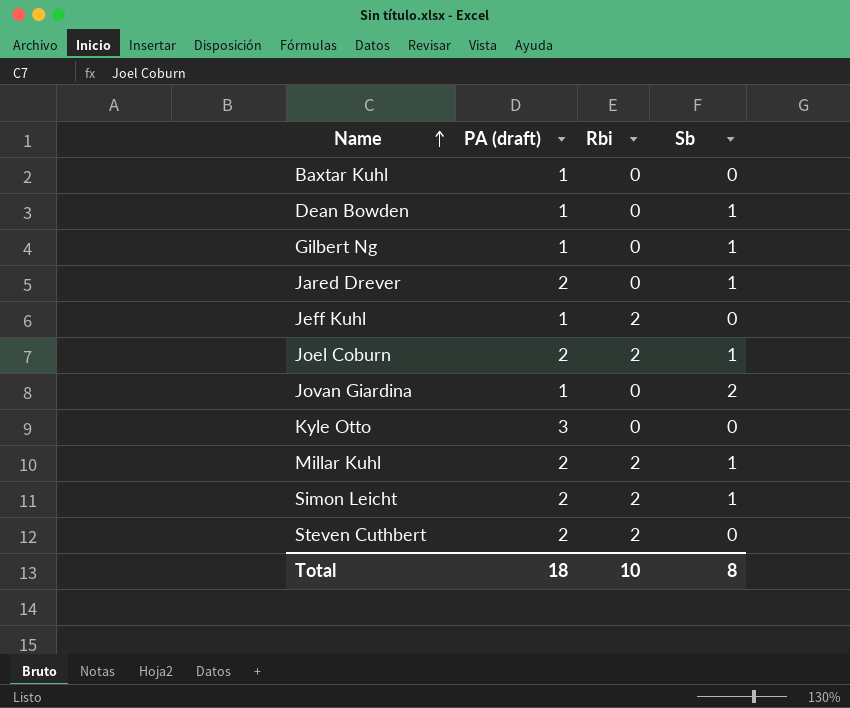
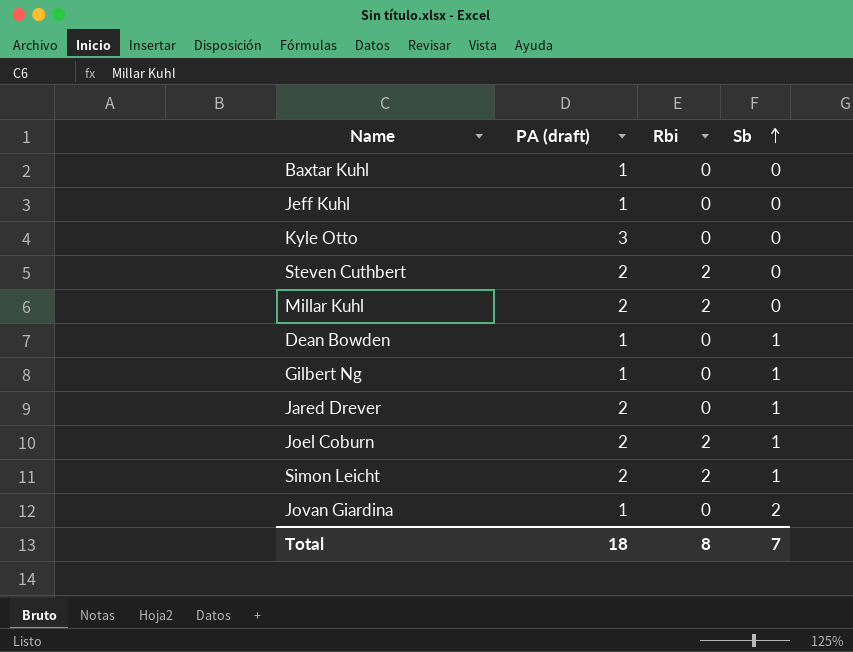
row order: Name ascending -> Sb ascending
Jeff Kuhl | Rbi: 2 -> 0
Millar Kuhl | Sb: 1 -> 0
Total | Rbi: 10 -> 8
Total | Sb: 8 -> 7

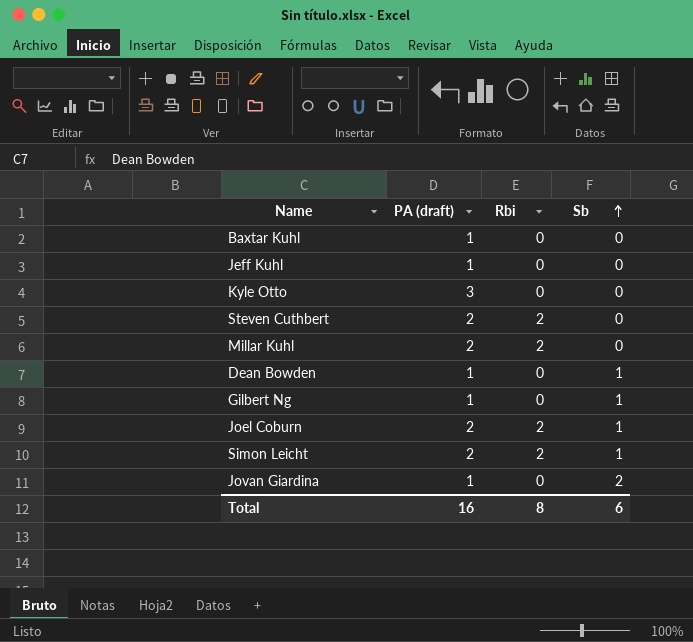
row Jared Drever: 2 | 0 | 1 -> none
Total | PA (draft): 18 -> 16
Total | Sb: 7 -> 6

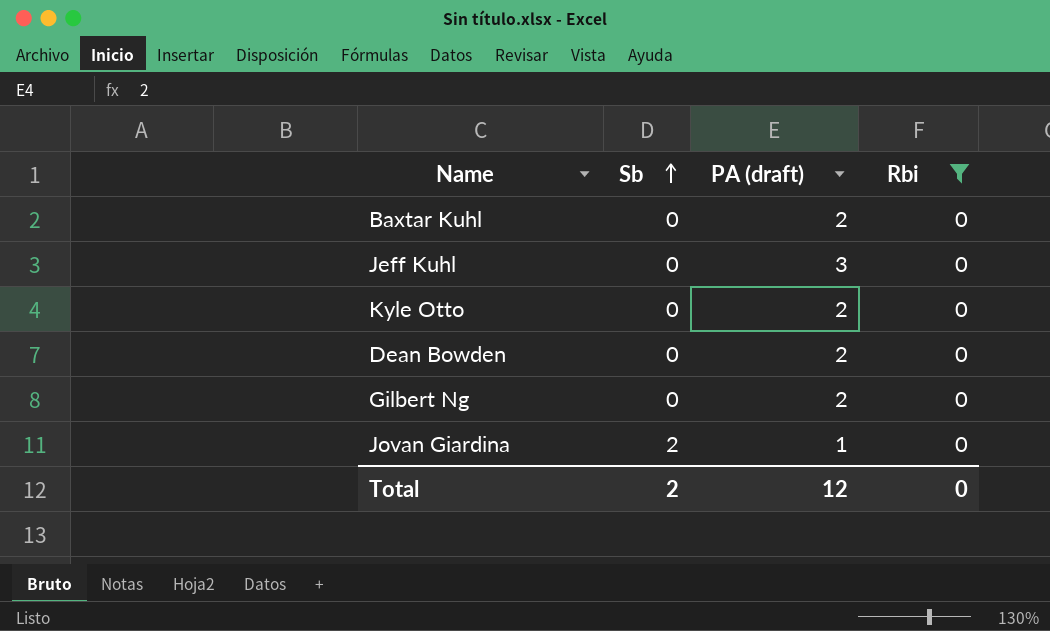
filter: none -> Rbi = 0
column Sb | position: 4 -> 2
Baxtar Kuhl | PA (draft): 1 -> 2
Jeff Kuhl | PA (draft): 1 -> 3
Kyle Otto | PA (draft): 3 -> 2
Dean Bowden | Sb: 1 -> 0
Dean Bowden | PA (draft): 1 -> 2
Gilbert Ng | Sb: 1 -> 0
Gilbert Ng | PA (draft): 1 -> 2
Total | Sb: 6 -> 2
Total | PA (draft): 16 -> 12
Total | Rbi: 8 -> 0

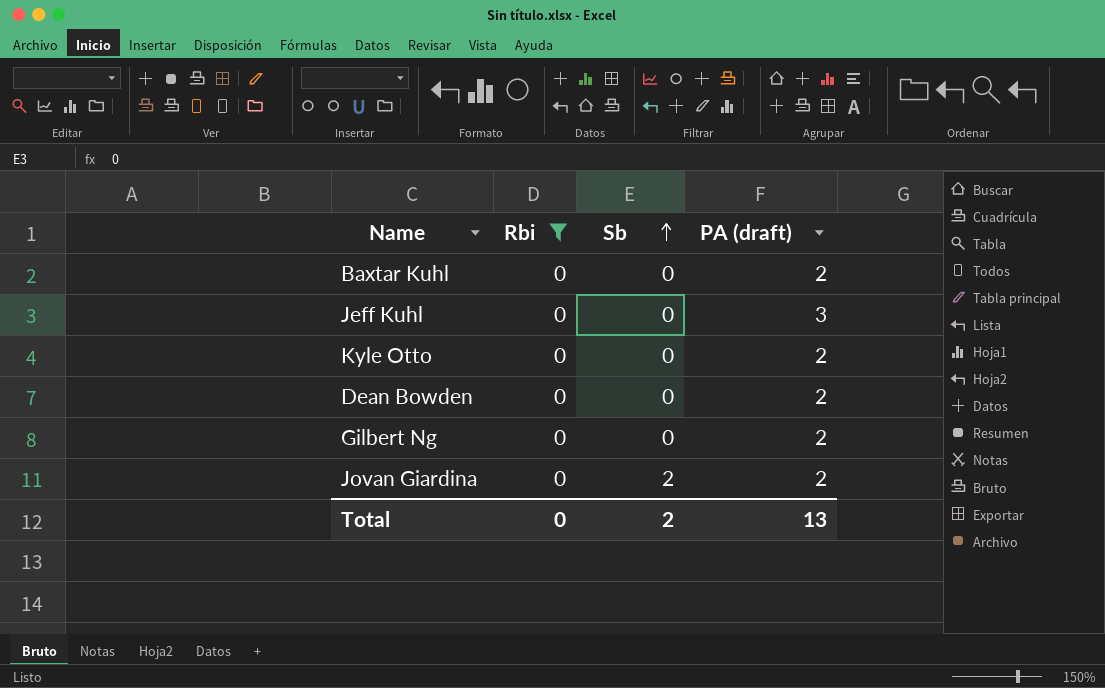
column Rbi | position: 4 -> 2
Jovan Giardina | PA (draft): 1 -> 2
Total | PA (draft): 12 -> 13

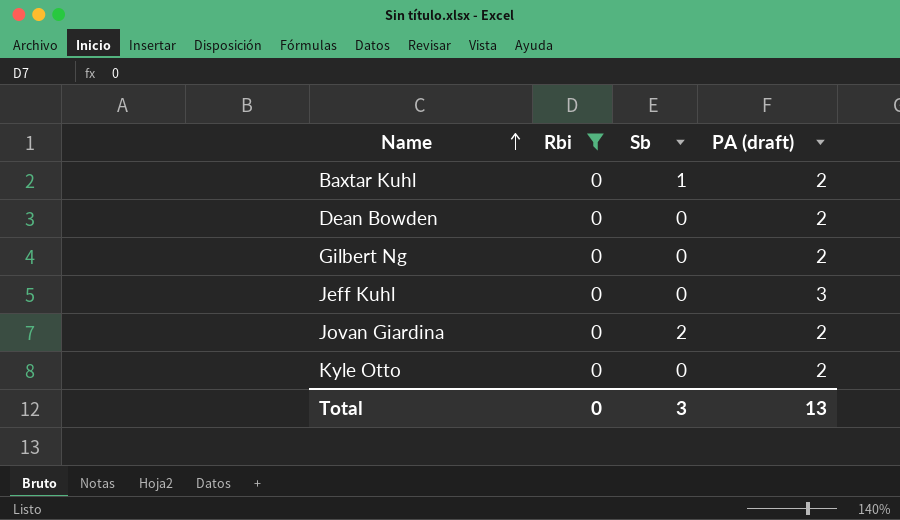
row order: Sb ascending -> Name ascending
Baxtar Kuhl | Sb: 0 -> 1
Total | Sb: 2 -> 3

